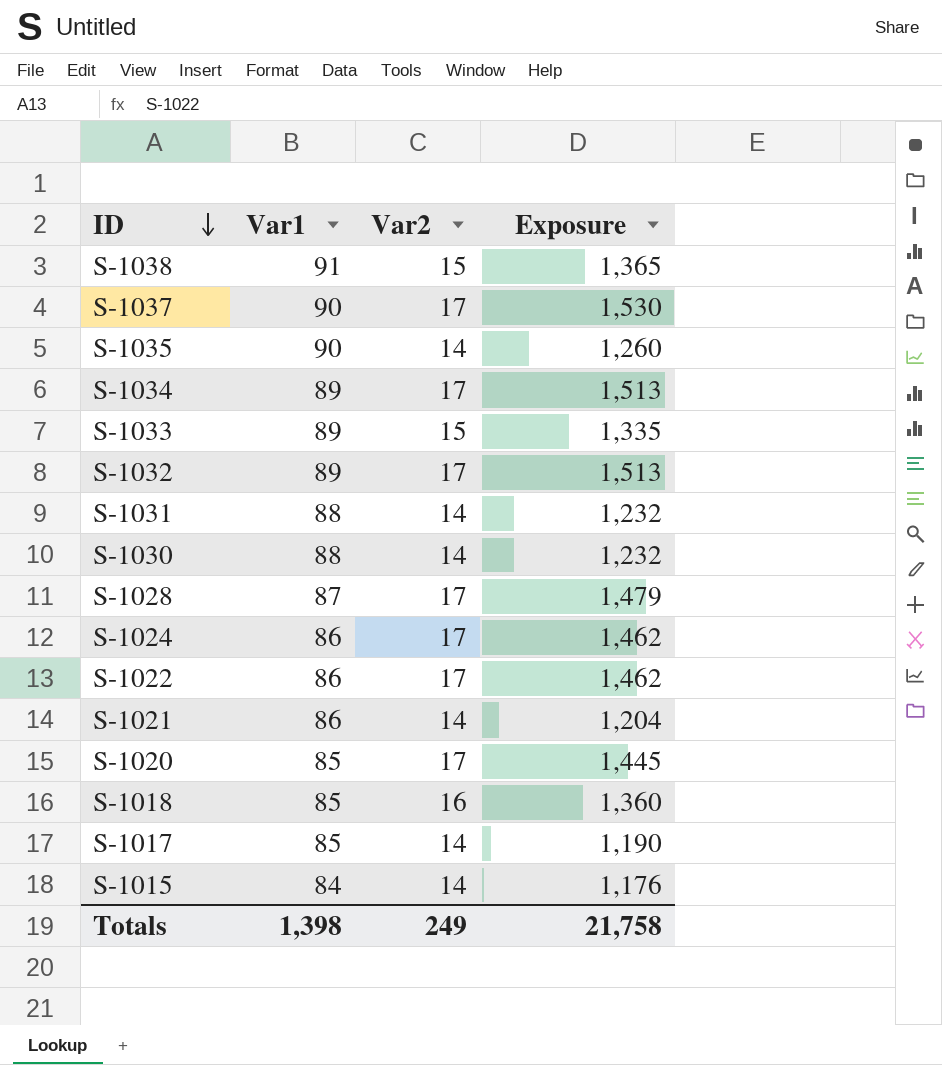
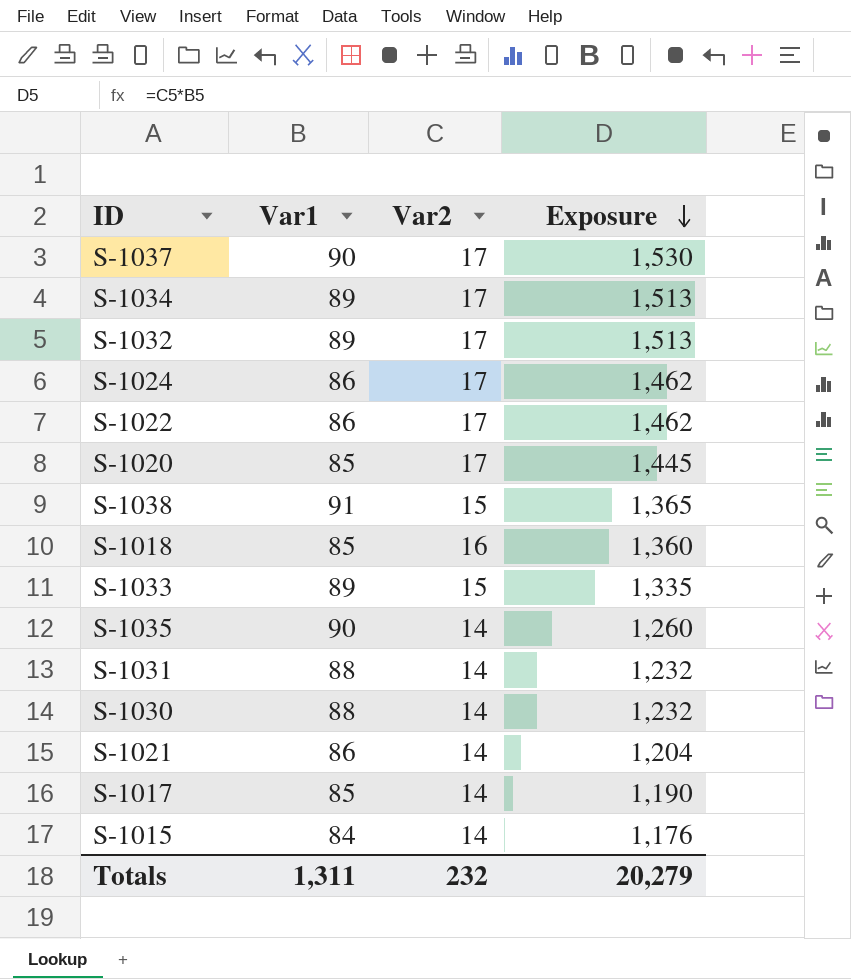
row order: ID descending -> Exposure descending
row S-1028: 87 | 17 | 1,479 -> none
Totals | Var1: 1,398 -> 1,311
Totals | Var2: 249 -> 232
Totals | Exposure: 21,758 -> 20,279

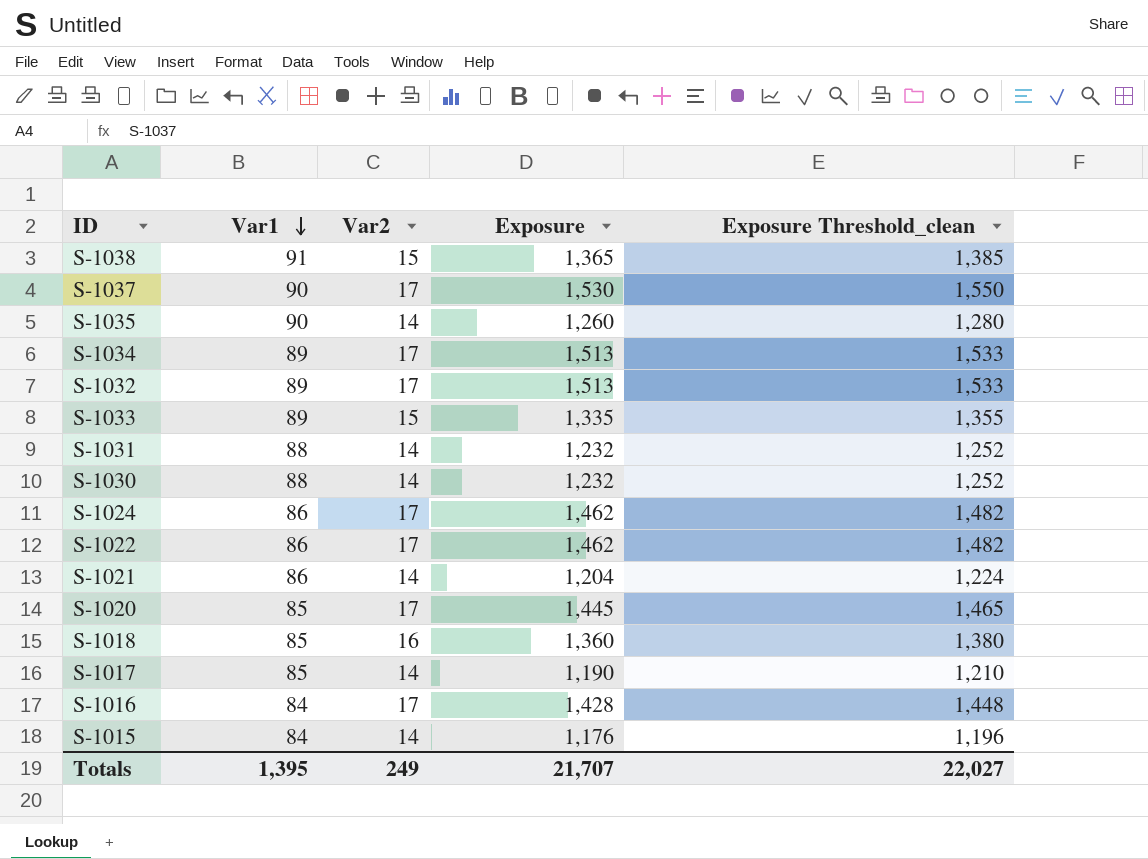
row order: Exposure descending -> Var1 descending
column Exposure Threshold_clean | formula: none -> [Exposure] + 20
row S-1016: none -> 84 | 17 | 1,428 | 1,448
Totals | Var1: 1,311 -> 1,395
Totals | Var2: 232 -> 249
Totals | Exposure: 20,279 -> 21,707

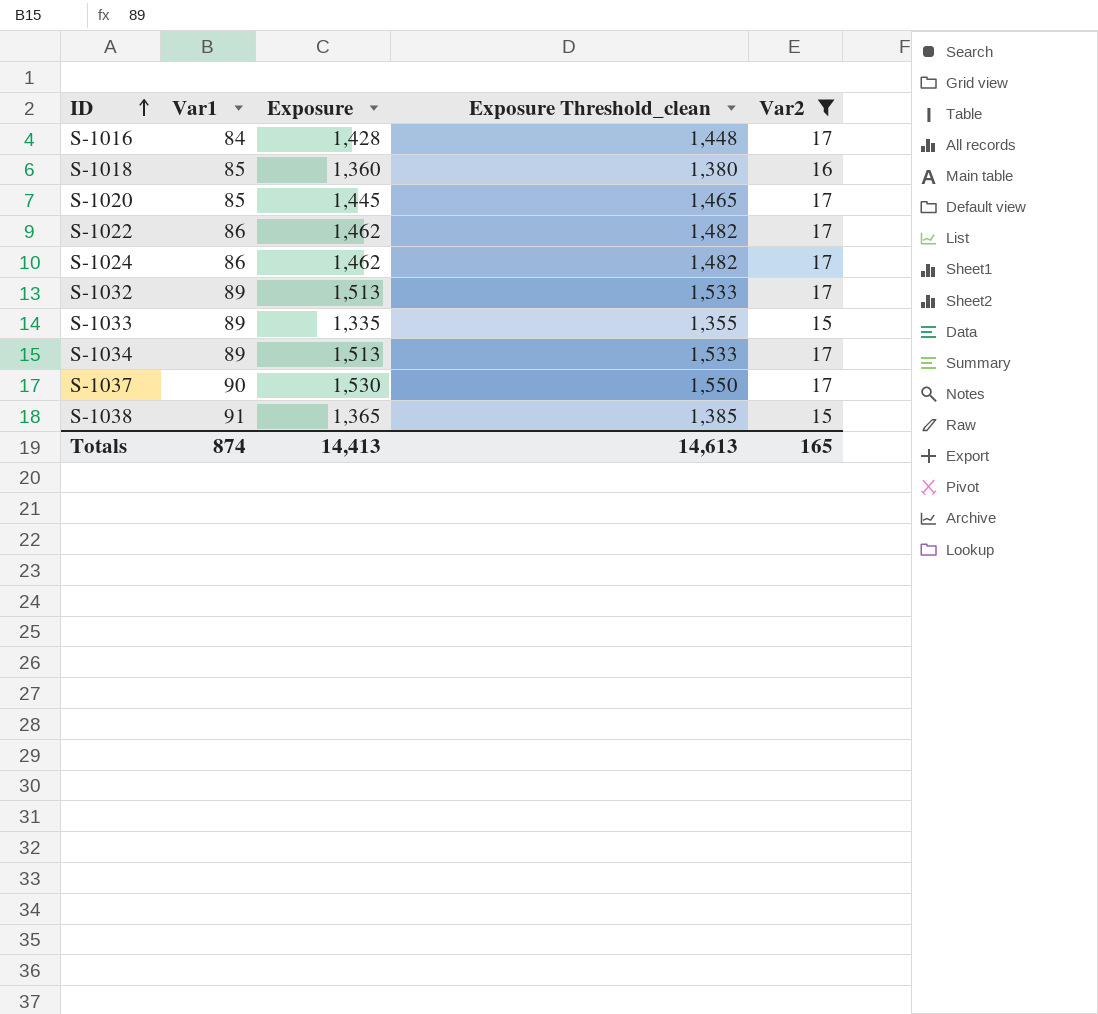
filter: none -> Var2 != 14
row order: Var1 descending -> ID ascending
column Var2 | position: 3 -> 5
Totals | Var1: 1,395 -> 874
Totals | Exposure: 21,707 -> 14,413
Totals | Exposure Threshold_clean: 22,027 -> 14,613
Totals | Var2: 249 -> 165

